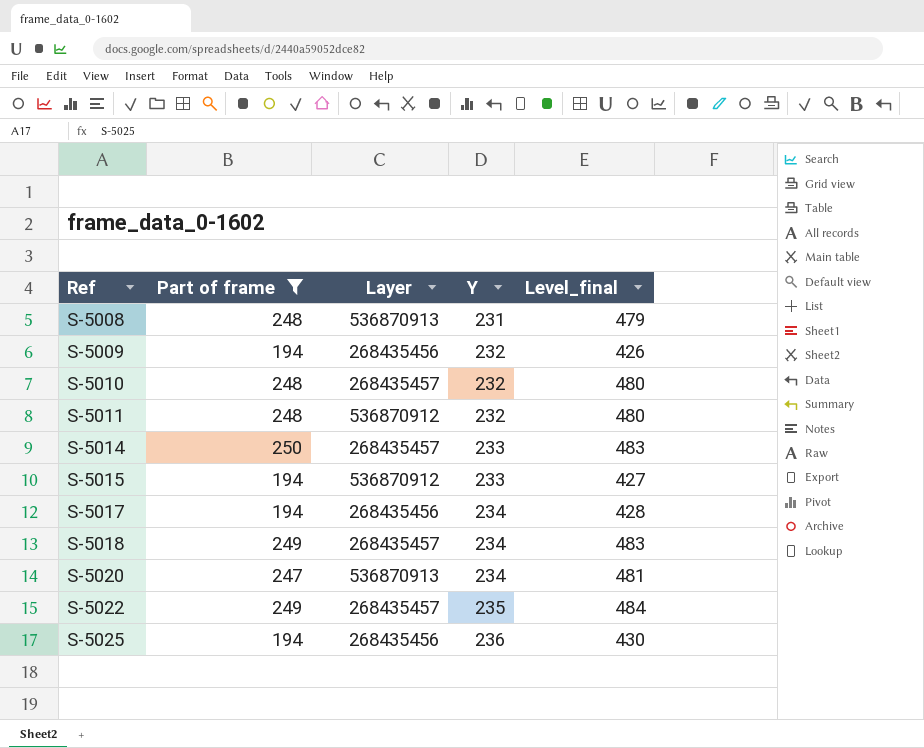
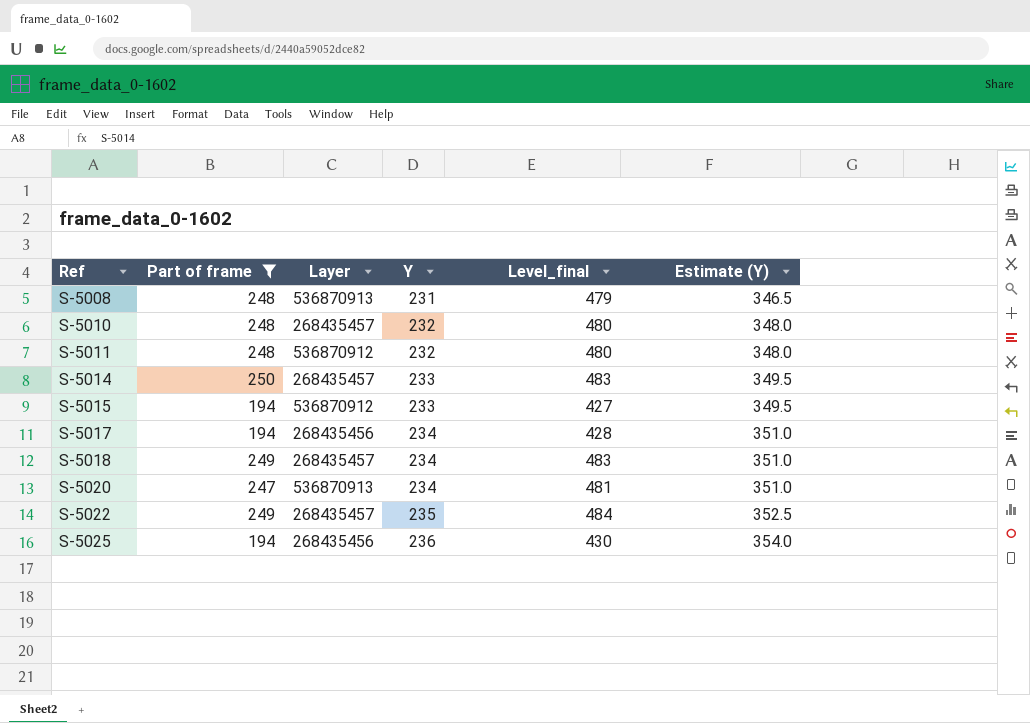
column Estimate (Y) | formula: none -> [Y] * 1.5
row S-5009: 194 | 268435456 | 232 | 426 -> none

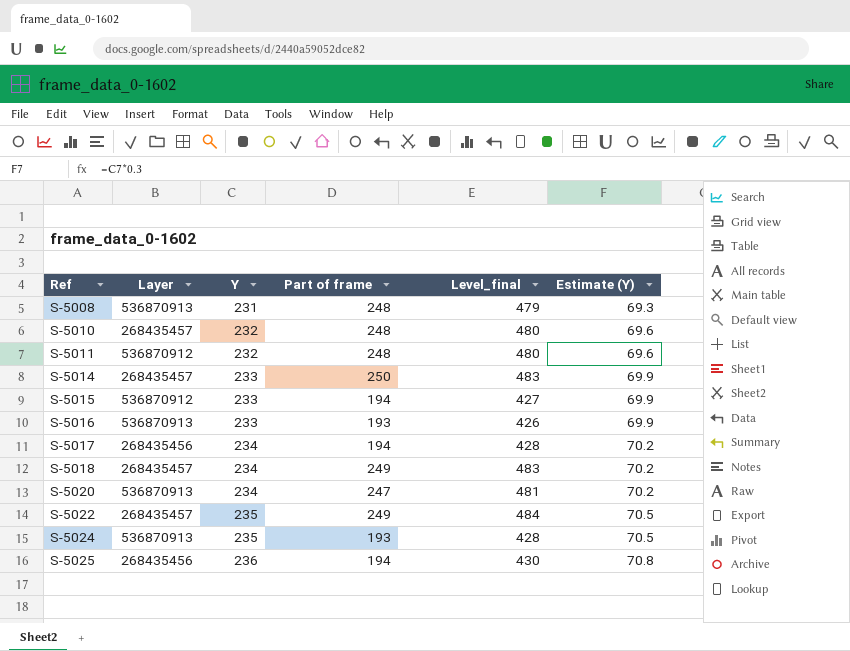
filter: Part of frame != 193 -> none
column Part of frame | position: 2 -> 4
column Estimate (Y) | formula: [Y] * 1.5 -> [Y] * 0.3

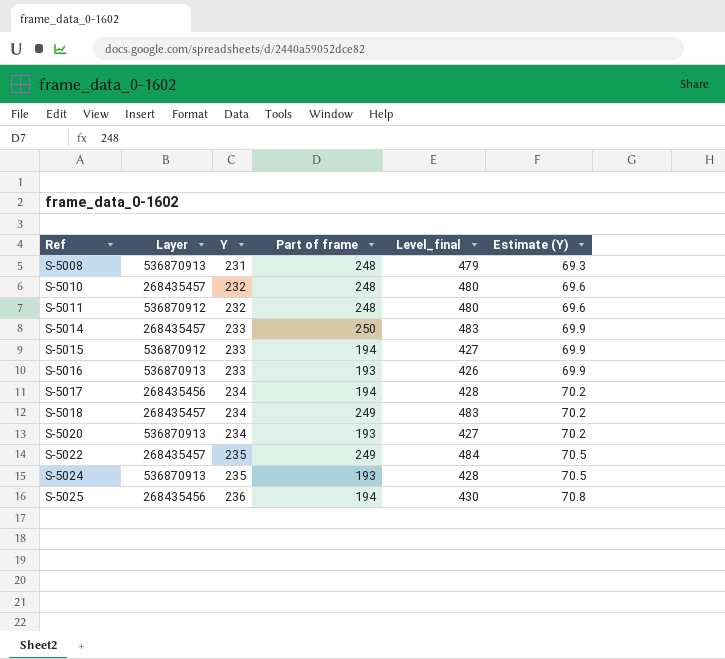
S-5020 | Part of frame: 247 -> 193
S-5020 | Level_final: 481 -> 427

